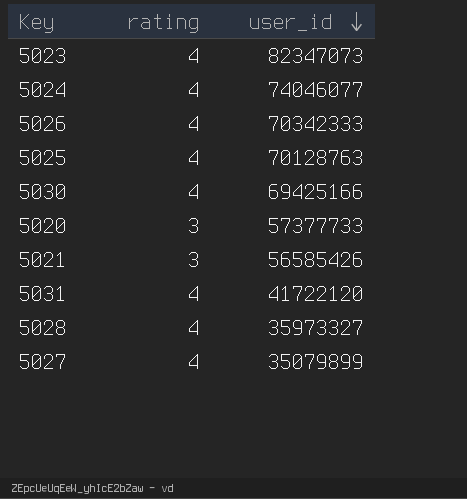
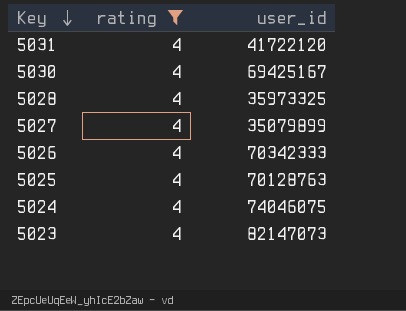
filter: none -> rating = 4
row order: user_id descending -> Key descending
5030 | user_id: 69425166 -> 69425167
5028 | user_id: 35973327 -> 35973325
5024 | user_id: 74046077 -> 74046075
5023 | user_id: 82347073 -> 82147073

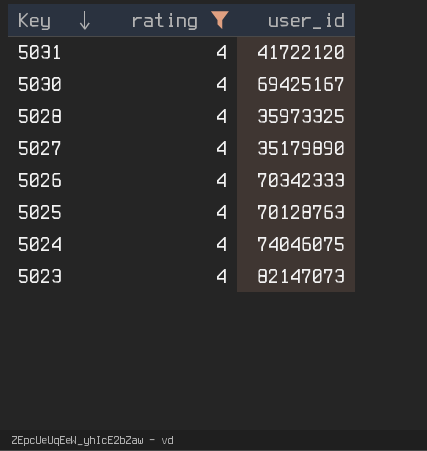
5027 | user_id: 35079899 -> 35179890

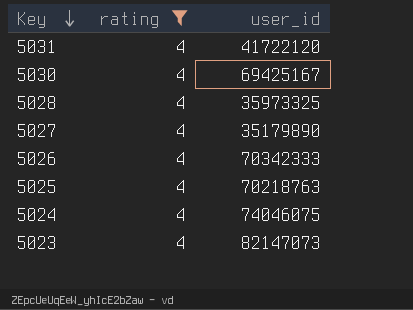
5025 | user_id: 70128763 -> 70218763

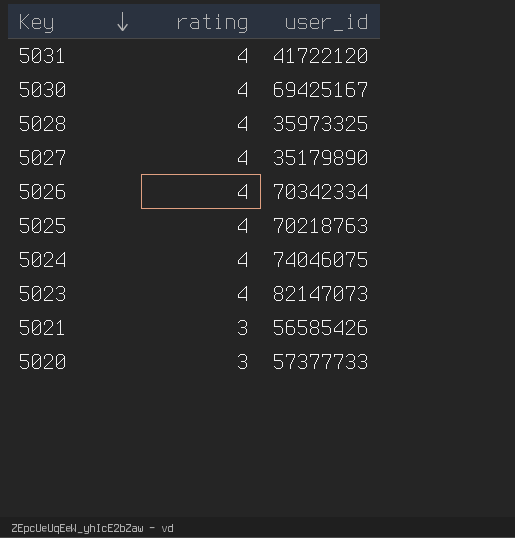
filter: rating = 4 -> none
5026 | user_id: 70342333 -> 70342334

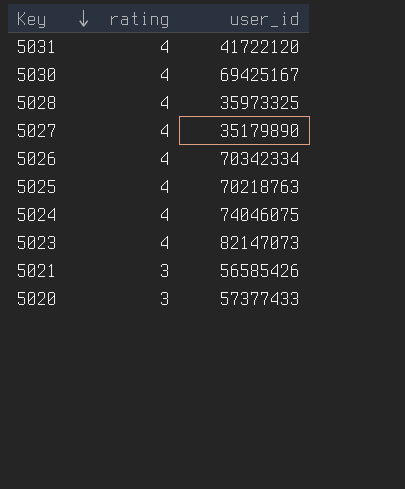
5020 | user_id: 57377733 -> 57377433

